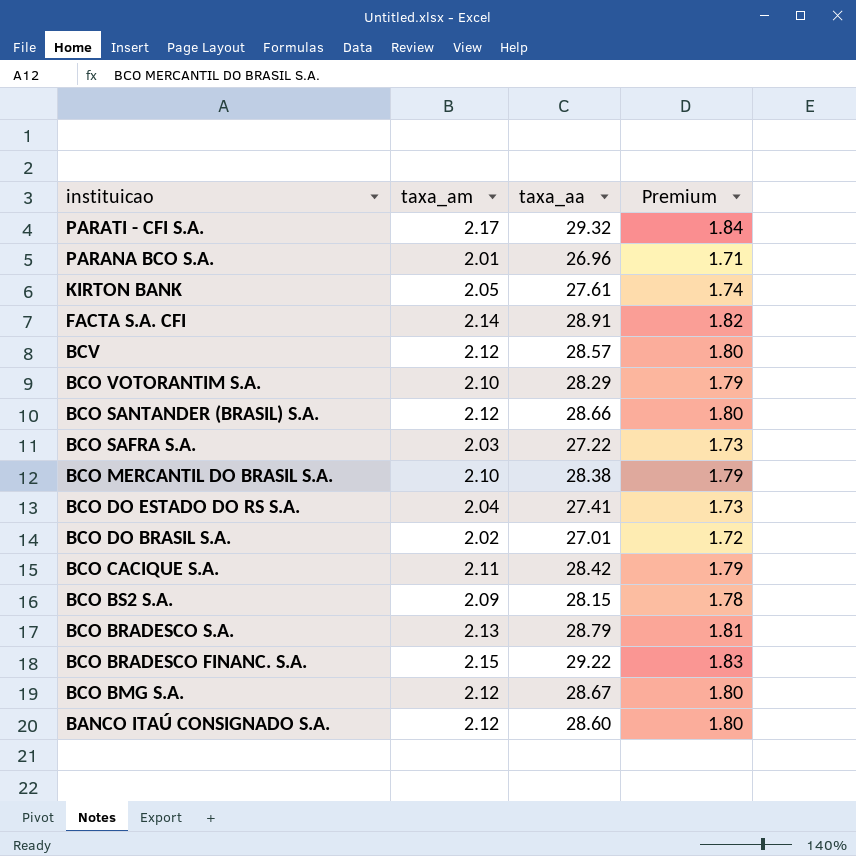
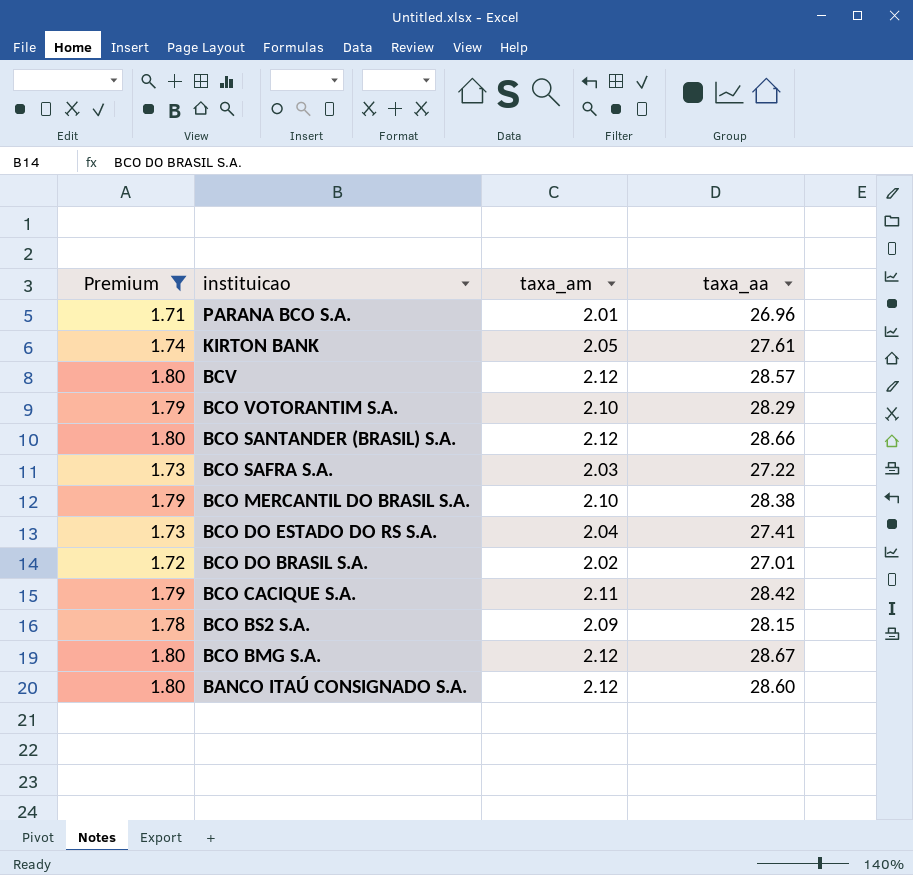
filter: none -> Premium <= 1.80
column Premium | position: 4 -> 1

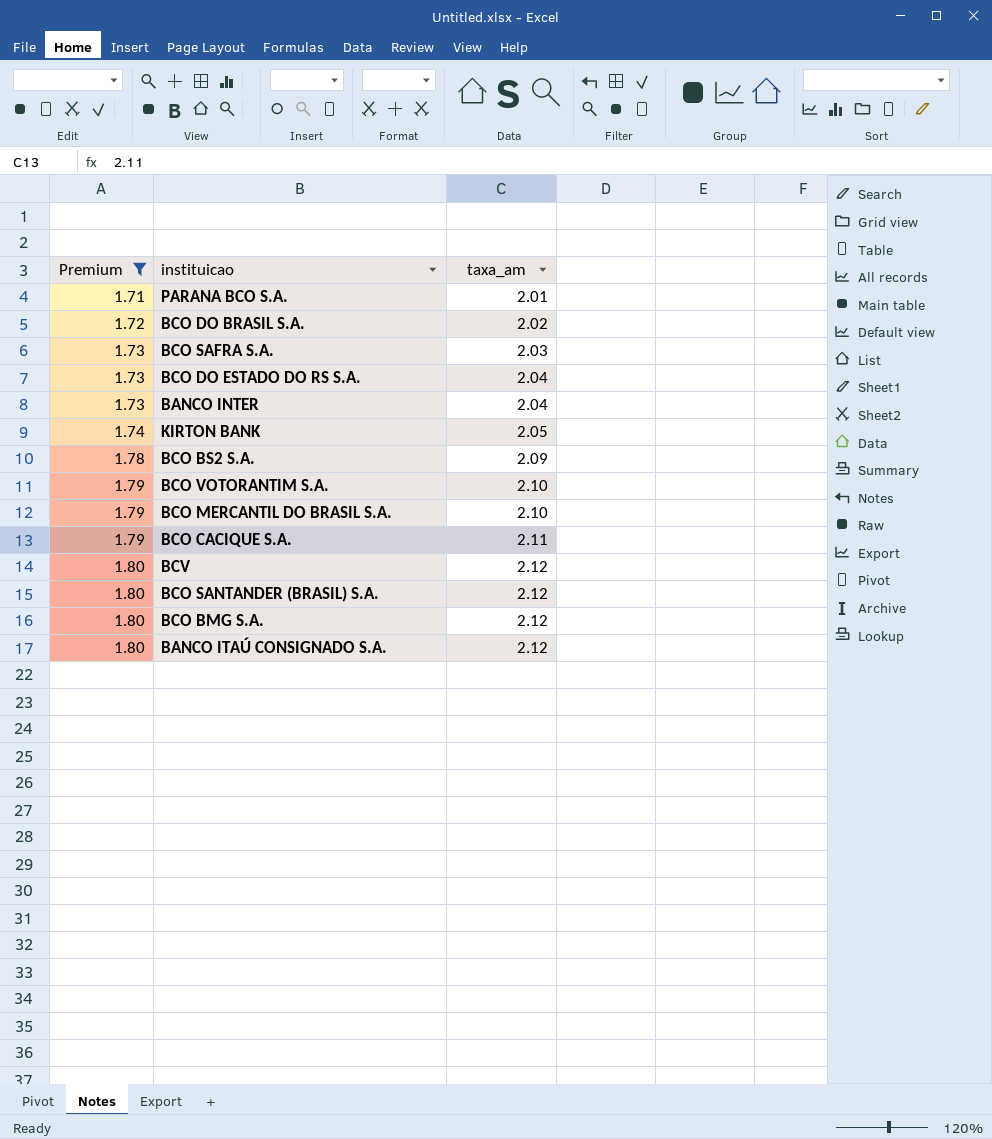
row order: instituicao descending -> Premium ascending
column taxa_aa | position: 4 -> none
row BANCO INTER: none -> 1.73 | 2.04

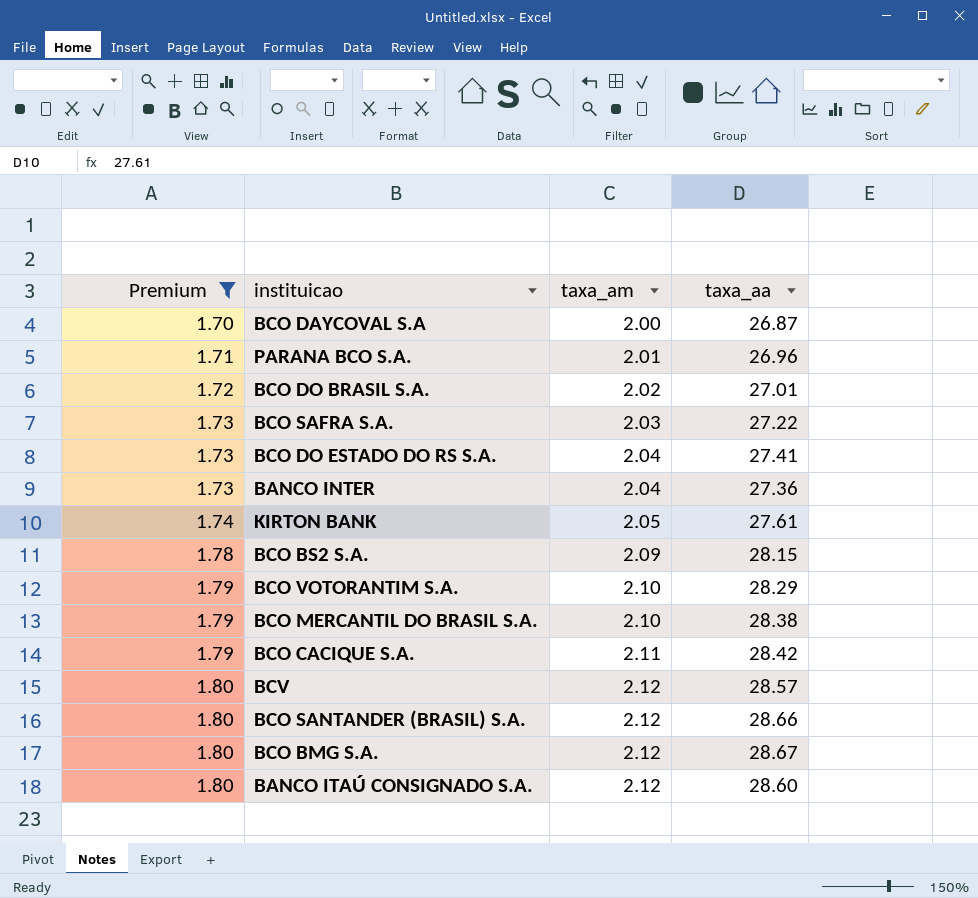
column taxa_aa | position: none -> 4
row BCO DAYCOVAL S.A: none -> 1.70 | 2.00 | 26.87

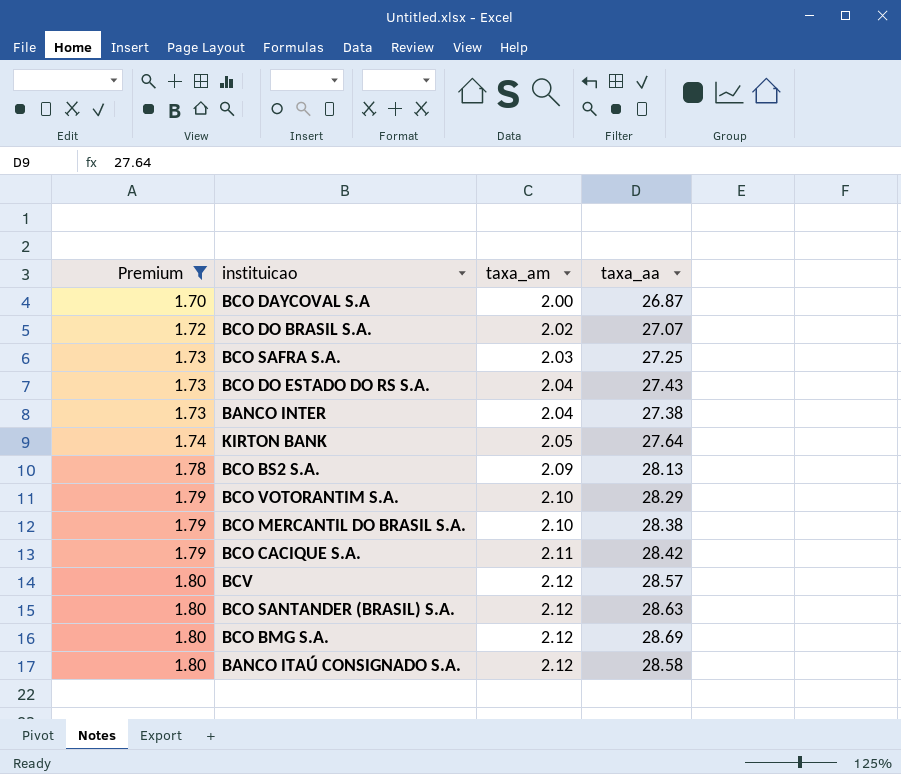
row PARANA BCO S.A.: 1.71 | 2.01 | 26.96 -> none
BCO DO BRASIL S.A. | taxa_aa: 27.01 -> 27.07
BCO SAFRA S.A. | taxa_aa: 27.22 -> 27.25
BCO DO ESTADO DO RS S.A. | taxa_aa: 27.41 -> 27.43
BANCO INTER | taxa_aa: 27.36 -> 27.38
KIRTON BANK | taxa_aa: 27.61 -> 27.64
BCO BS2 S.A. | taxa_aa: 28.15 -> 28.13
BCO SANTANDER (BRASIL) S.A. | taxa_aa: 28.66 -> 28.63
BCO BMG S.A. | taxa_aa: 28.67 -> 28.69
BANCO ITAÚ CONSIGNADO S.A. | taxa_aa: 28.60 -> 28.58

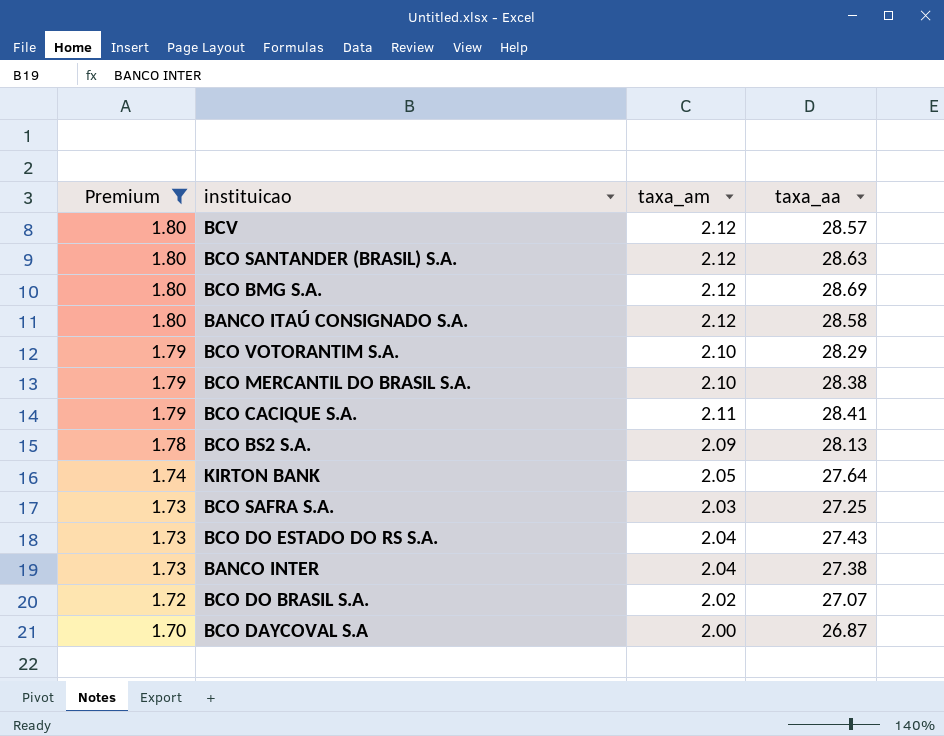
row order: Premium ascending -> Premium descending
BCO CACIQUE S.A. | taxa_aa: 28.42 -> 28.41

